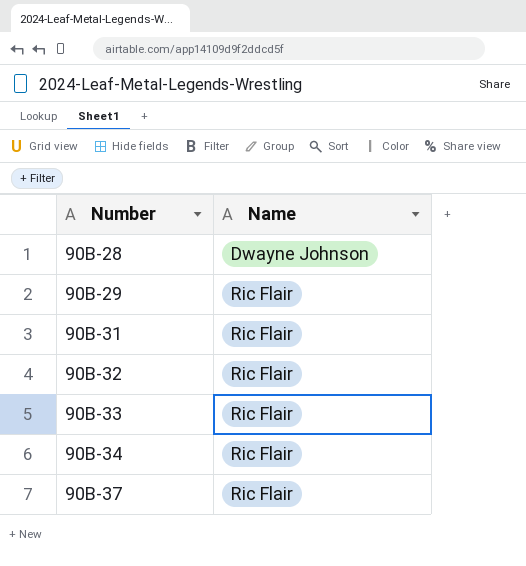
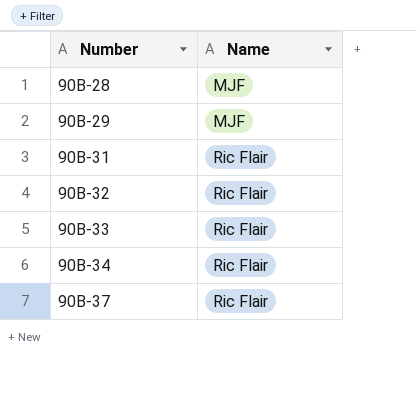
90B-28 | Name: Dwayne Johnson -> MJF
90B-29 | Name: Ric Flair -> MJF

